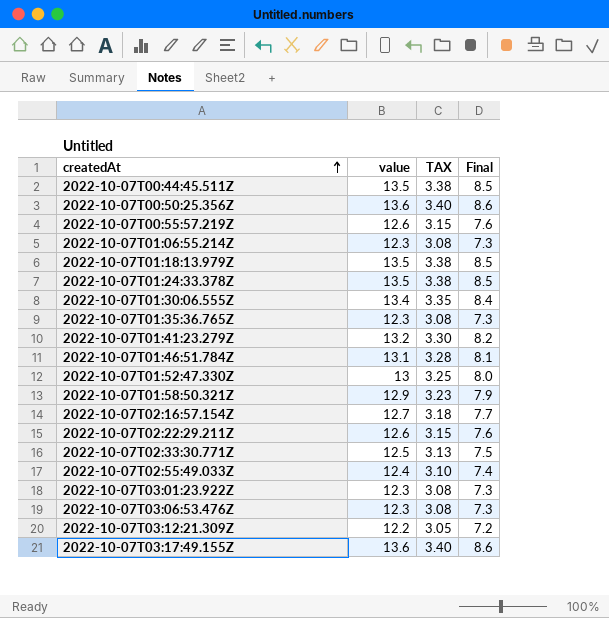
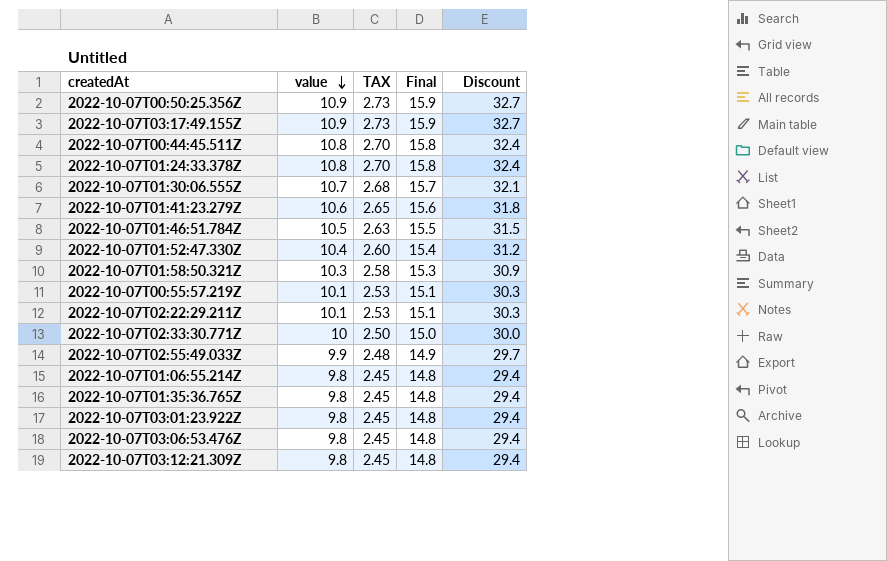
row order: createdAt ascending -> value descending
column Final | formula: [value] - 5 -> [value] + 5
column Discount | formula: none -> [value] * 3
row 2022-10-07T01:18:13.979Z: 13.5 | 3.38 | 8.5 -> none
row 2022-10-07T02:16:57.154Z: 12.7 | 3.18 | 7.7 -> none
2022-10-07T00:50:25.356Z | value: 13.6 -> 10.9
2022-10-07T00:50:25.356Z | TAX: 3.40 -> 2.73
2022-10-07T03:17:49.155Z | value: 13.6 -> 10.9
2022-10-07T03:17:49.155Z | TAX: 3.40 -> 2.73
2022-10-07T00:44:45.511Z | value: 13.5 -> 10.8
2022-10-07T00:44:45.511Z | TAX: 3.38 -> 2.70
2022-10-07T01:24:33.378Z | value: 13.5 -> 10.8
2022-10-07T01:24:33.378Z | TAX: 3.38 -> 2.70
2022-10-07T01:30:06.555Z | value: 13.4 -> 10.7
2022-10-07T01:30:06.555Z | TAX: 3.35 -> 2.68
2022-10-07T01:41:23.279Z | value: 13.2 -> 10.6
2022-10-07T01:41:23.279Z | TAX: 3.30 -> 2.65
2022-10-07T01:46:51.784Z | value: 13.1 -> 10.5
2022-10-07T01:46:51.784Z | TAX: 3.28 -> 2.63
2022-10-07T01:52:47.330Z | value: 13 -> 10.4
2022-10-07T01:52:47.330Z | TAX: 3.25 -> 2.60
2022-10-07T01:58:50.321Z | value: 12.9 -> 10.3
2022-10-07T01:58:50.321Z | TAX: 3.23 -> 2.58
2022-10-07T00:55:57.219Z | value: 12.6 -> 10.1
2022-10-07T00:55:57.219Z | TAX: 3.15 -> 2.53
2022-10-07T02:22:29.211Z | value: 12.6 -> 10.1
2022-10-07T02:22:29.211Z | TAX: 3.15 -> 2.53
2022-10-07T02:33:30.771Z | value: 12.5 -> 10
2022-10-07T02:33:30.771Z | TAX: 3.13 -> 2.50
2022-10-07T02:55:49.033Z | value: 12.4 -> 9.9
2022-10-07T02:55:49.033Z | TAX: 3.10 -> 2.48
2022-10-07T01:06:55.214Z | value: 12.3 -> 9.8
2022-10-07T01:06:55.214Z | TAX: 3.08 -> 2.45
2022-10-07T01:35:36.765Z | value: 12.3 -> 9.8
2022-10-07T01:35:36.765Z | TAX: 3.08 -> 2.45
2022-10-07T03:01:23.922Z | value: 12.3 -> 9.8
2022-10-07T03:01:23.922Z | TAX: 3.08 -> 2.45
2022-10-07T03:06:53.476Z | value: 12.3 -> 9.8
2022-10-07T03:06:53.476Z | TAX: 3.08 -> 2.45
2022-10-07T03:12:21.309Z | value: 12.2 -> 9.8
2022-10-07T03:12:21.309Z | TAX: 3.05 -> 2.45

